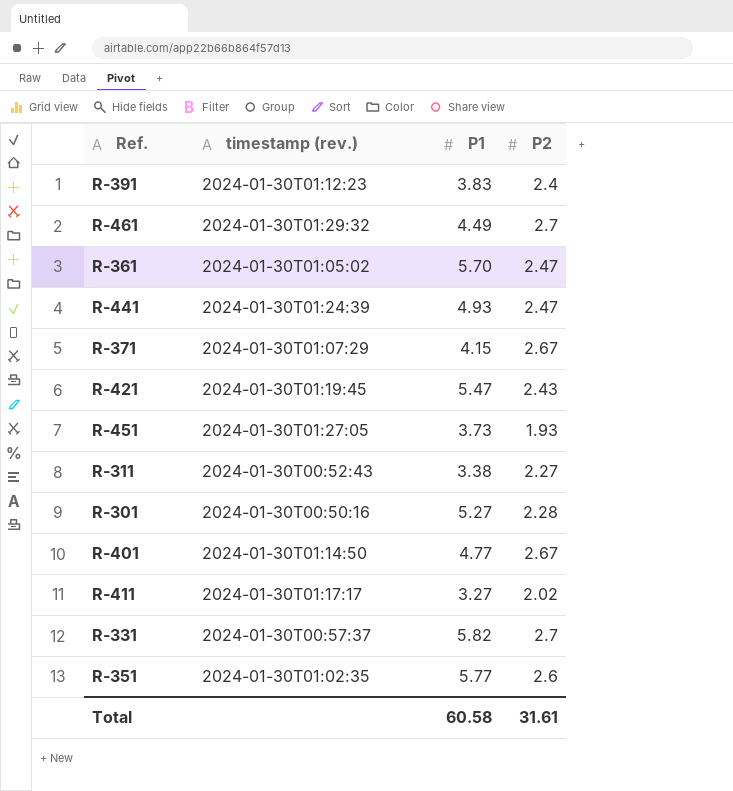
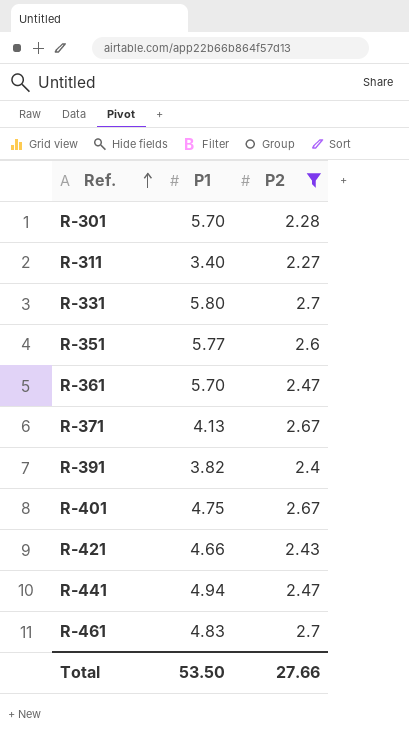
filter: none -> P2 >= 2.27
row order: none -> Ref. ascending
column timestamp (rev.) | position: 2 -> none
R-301 | P1: 5.27 -> 5.70
R-311 | P1: 3.38 -> 3.40
R-331 | P1: 5.82 -> 5.80
R-371 | P1: 4.15 -> 4.13
R-391 | P1: 3.83 -> 3.82
R-401 | P1: 4.77 -> 4.75
R-421 | P1: 5.47 -> 4.66
R-441 | P1: 4.93 -> 4.94
R-461 | P1: 4.49 -> 4.83
Total | P1: 60.58 -> 53.50
Total | P2: 31.61 -> 27.66

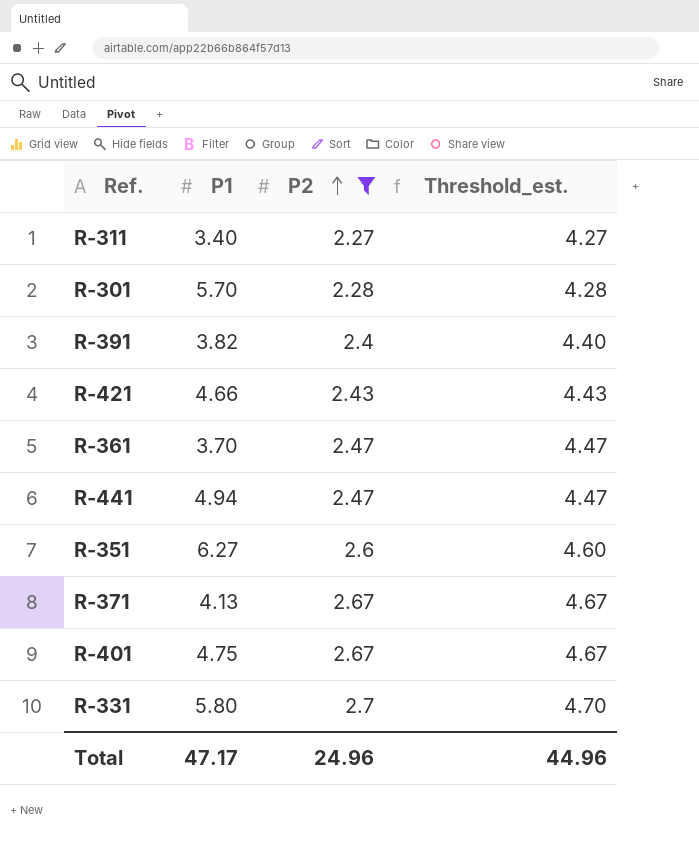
row order: Ref. ascending -> P2 ascending
column Threshold_est. | formula: none -> [P2] + 2
row R-461: 4.83 | 2.7 -> none
R-361 | P1: 5.70 -> 3.70
R-351 | P1: 5.77 -> 6.27
Total | P1: 53.50 -> 47.17
Total | P2: 27.66 -> 24.96

